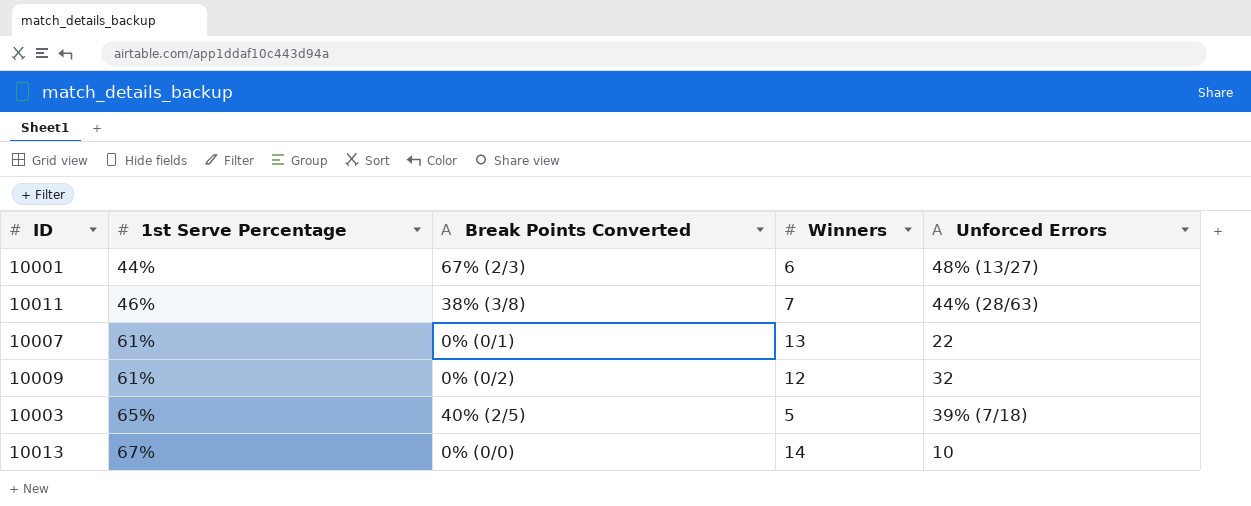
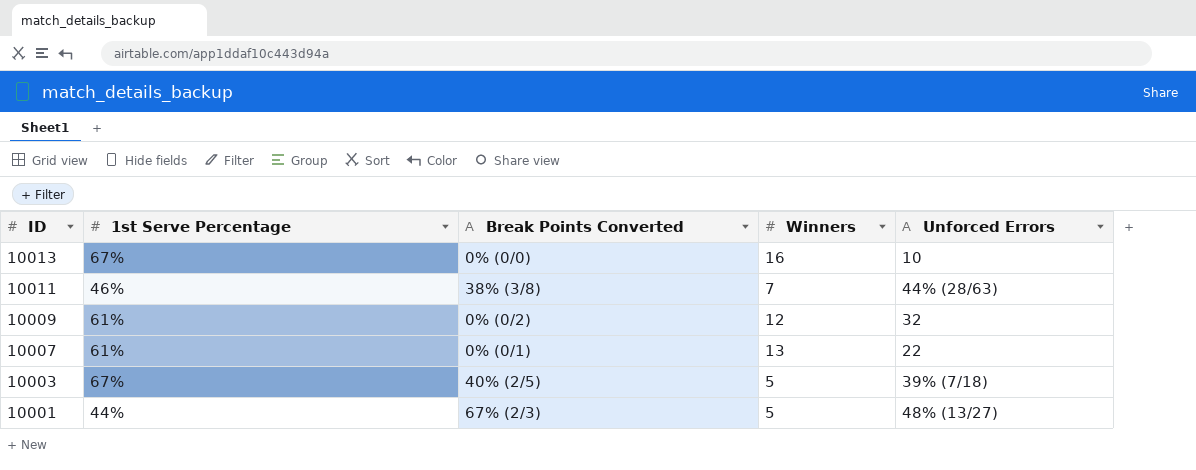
row order: 1st Serve Percentage ascending -> ID descending
10013 | Winners: 14 -> 16
10003 | 1st Serve Percentage: 65% -> 67%
10001 | Winners: 6 -> 5

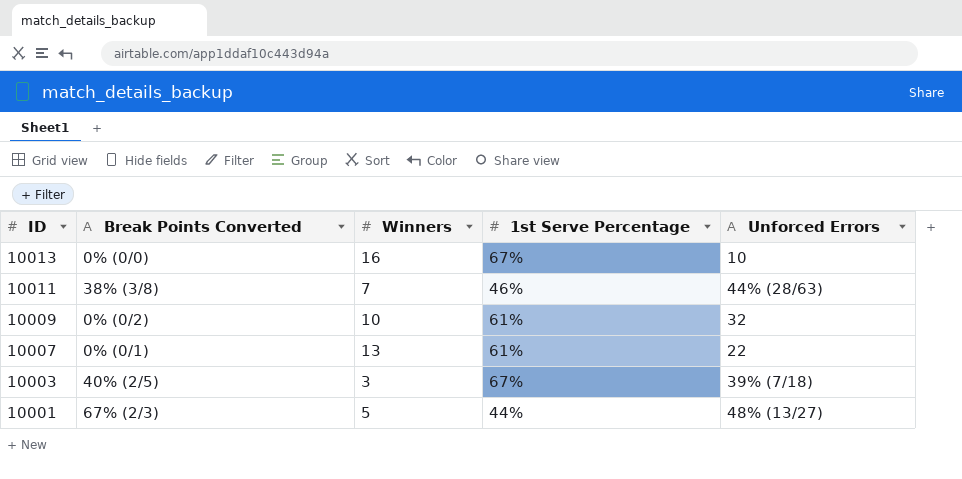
column 1st Serve Percentage | position: 2 -> 4
10009 | Winners: 12 -> 10
10003 | Winners: 5 -> 3

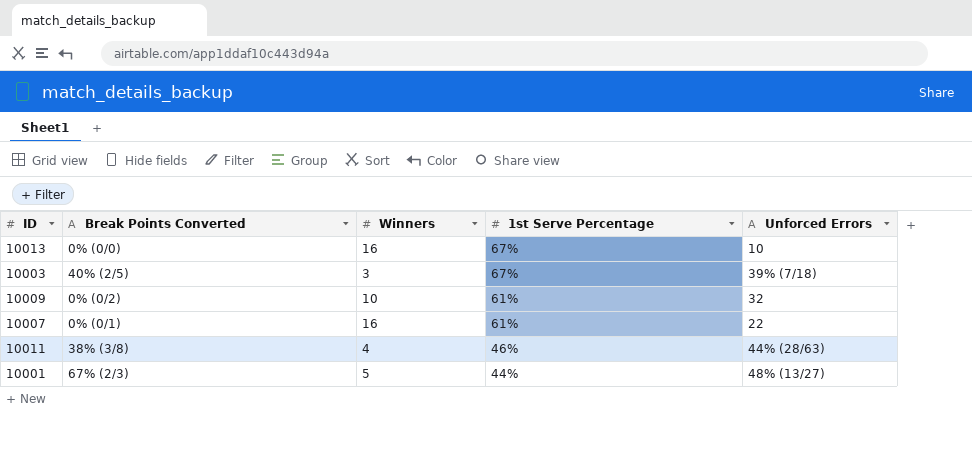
row order: ID descending -> 1st Serve Percentage descending
10007 | Winners: 13 -> 16
10011 | Winners: 7 -> 4

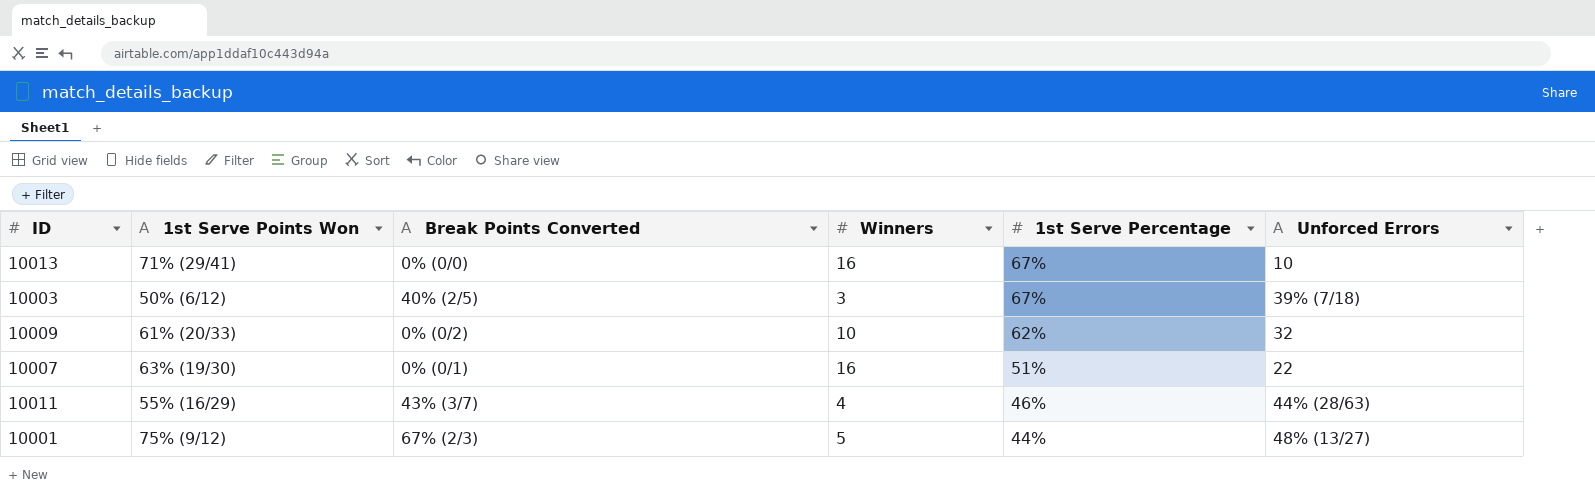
column 1st Serve Points Won | position: none -> 2
10009 | 1st Serve Percentage: 61% -> 62%
10007 | 1st Serve Percentage: 61% -> 51%
10011 | Break Points Converted: 38% (3/8) -> 43% (3/7)

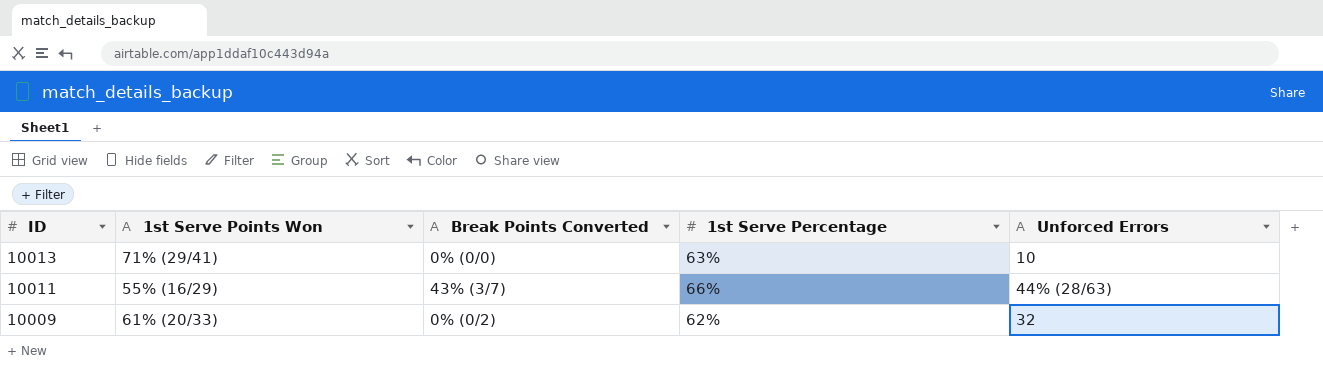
row order: 1st Serve Percentage descending -> ID descending
column Winners | position: 4 -> none
row 10003: 50% (6/12) | 40% (2/5) | 3 | 67% | 39% (7/18) -> none
row 10007: 63% (19/30) | 0% (0/1) | 16 | 51% | 22 -> none
row 10001: 75% (9/12) | 67% (2/3) | 5 | 44% | 48% (13/27) -> none
10013 | 1st Serve Percentage: 67% -> 63%
10011 | 1st Serve Percentage: 46% -> 66%

